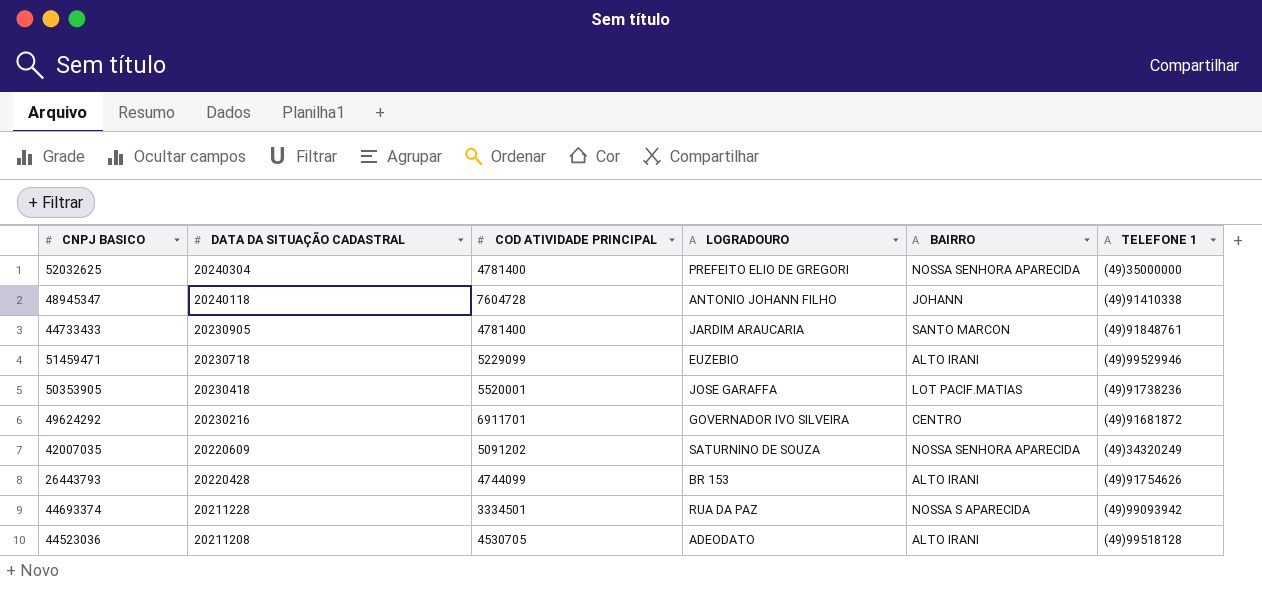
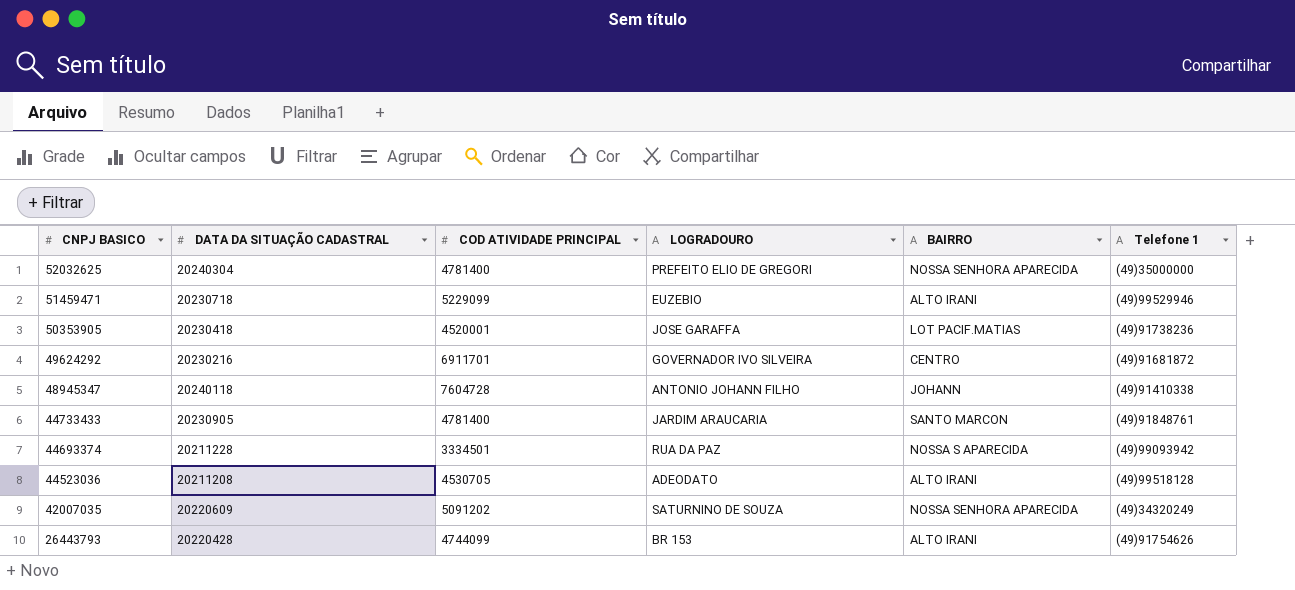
row order: DATA DA SITUAÇÃO CADASTRAL descending -> CNPJ BASICO descending
column name: TELEFONE 1 -> Telefone 1
50353905 | COD ATIVIDADE PRINCIPAL: 5520001 -> 4520001

